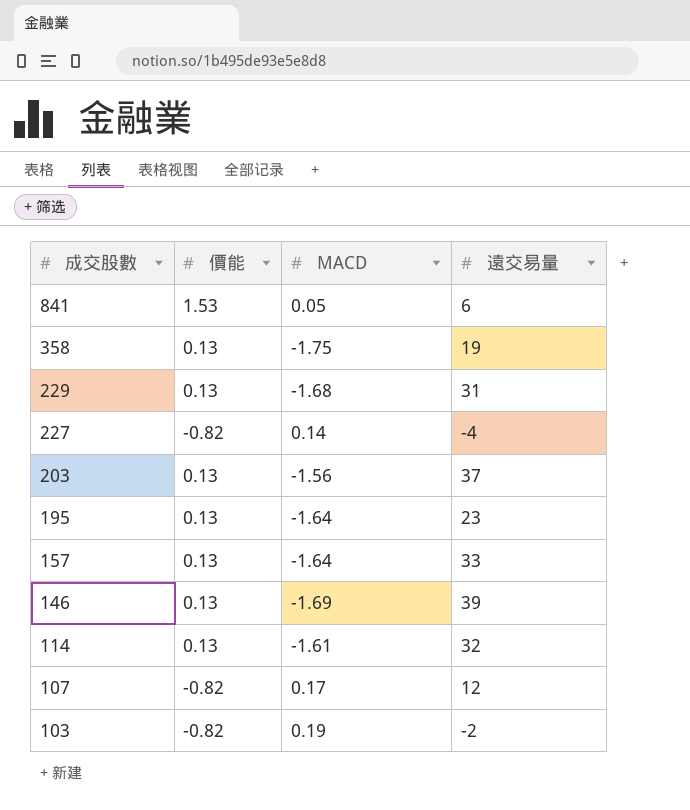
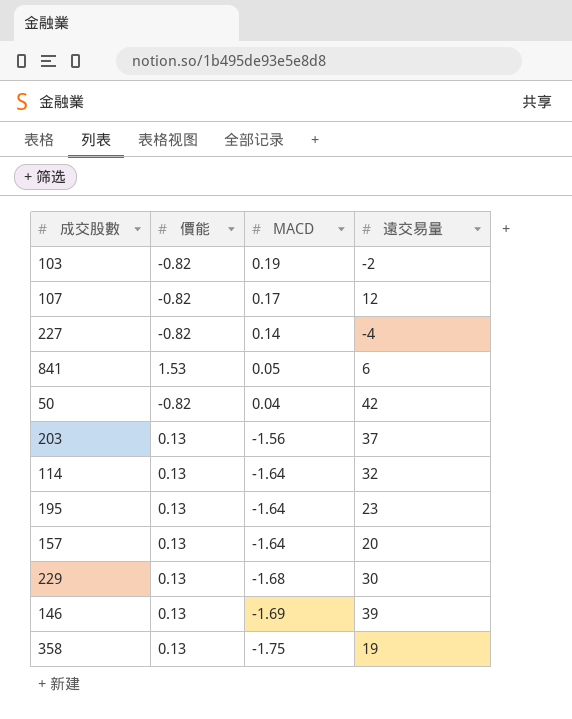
row order: 成交股數 descending -> MACD descending
row 50: none -> -0.82 | 0.04 | 42
114 | MACD: -1.61 -> -1.64
157 | 遠交易量: 33 -> 20
229 | 遠交易量: 31 -> 30

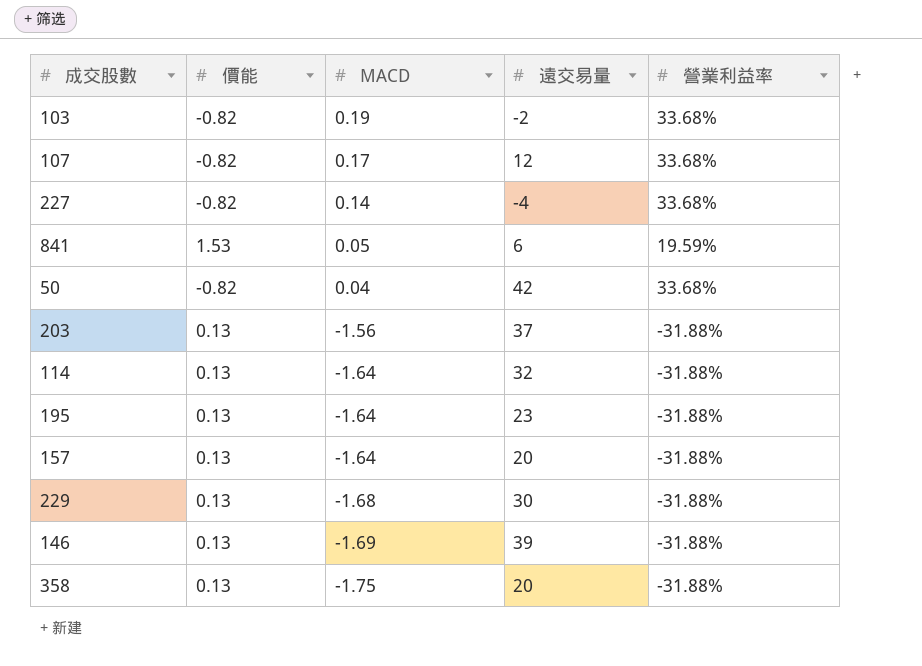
column 營業利益率 | position: none -> 5
358 | 遠交易量: 19 -> 20

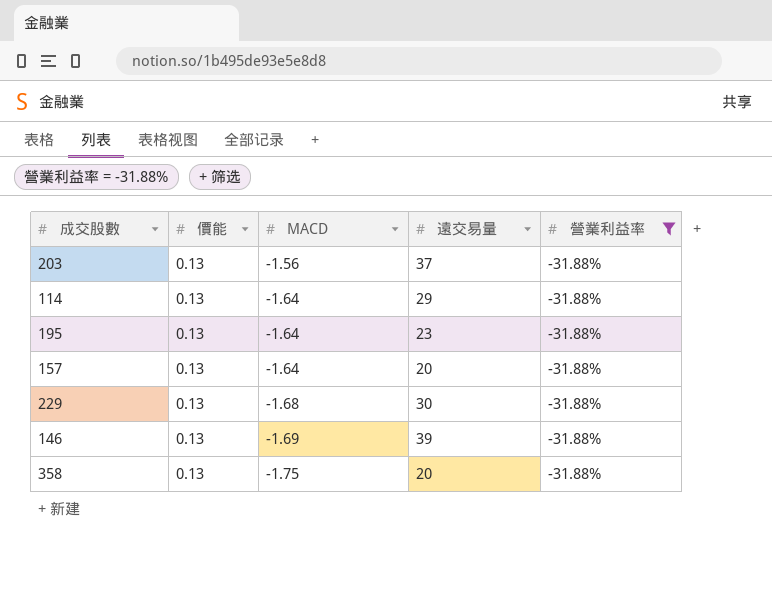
filter: none -> 營業利益率 = -31.88%
114 | 遠交易量: 32 -> 29

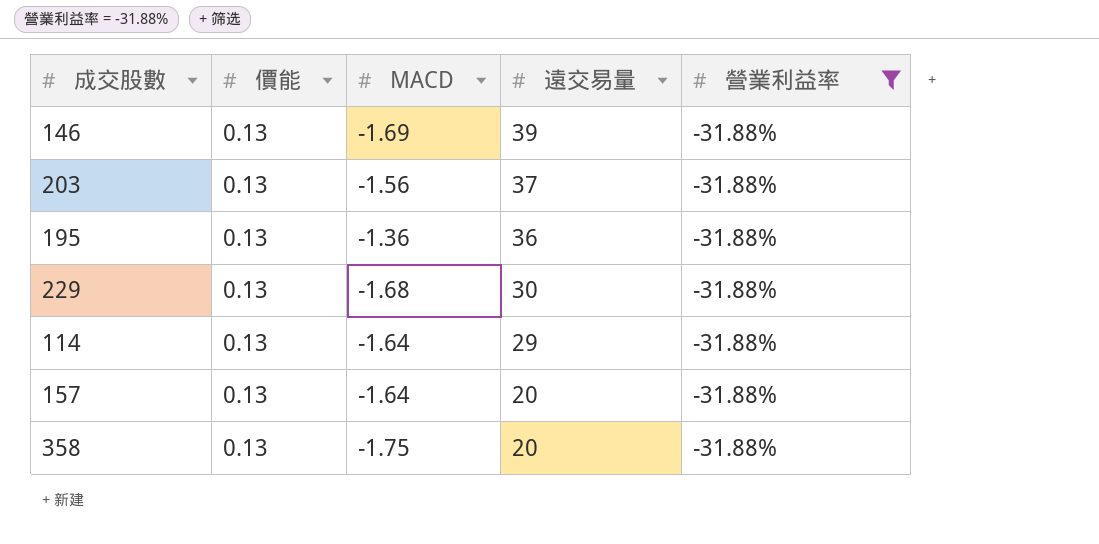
row order: MACD descending -> 遠交易量 descending
195 | MACD: -1.64 -> -1.36
195 | 遠交易量: 23 -> 36

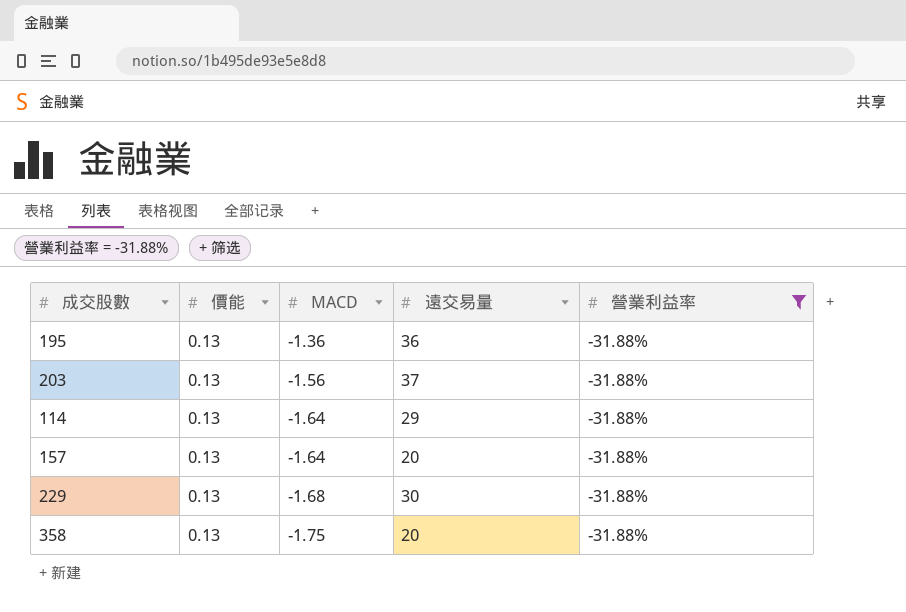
row order: 遠交易量 descending -> MACD descending
row 146: 0.13 | -1.69 | 39 | -31.88% -> none

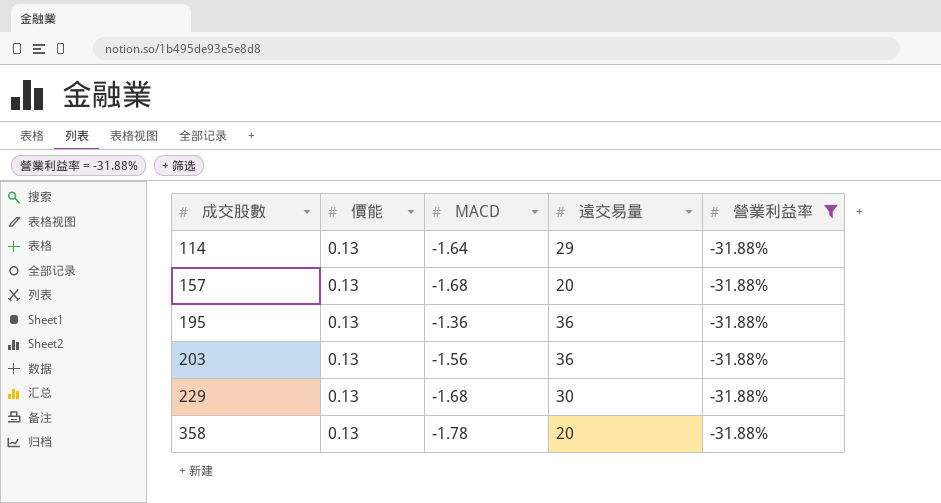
row order: MACD descending -> 成交股數 ascending
157 | MACD: -1.64 -> -1.68
203 | 遠交易量: 37 -> 36
358 | MACD: -1.75 -> -1.78

